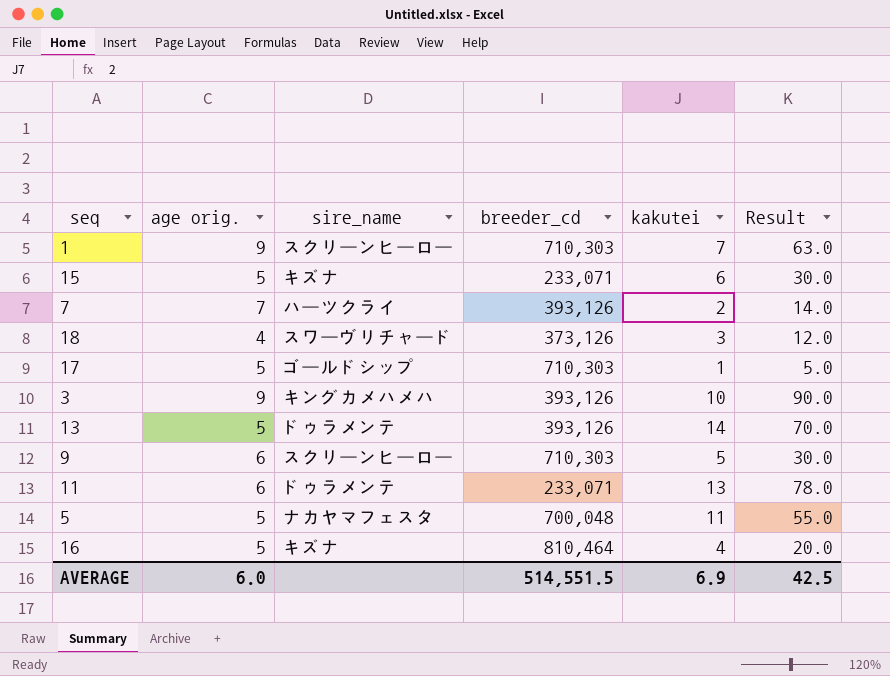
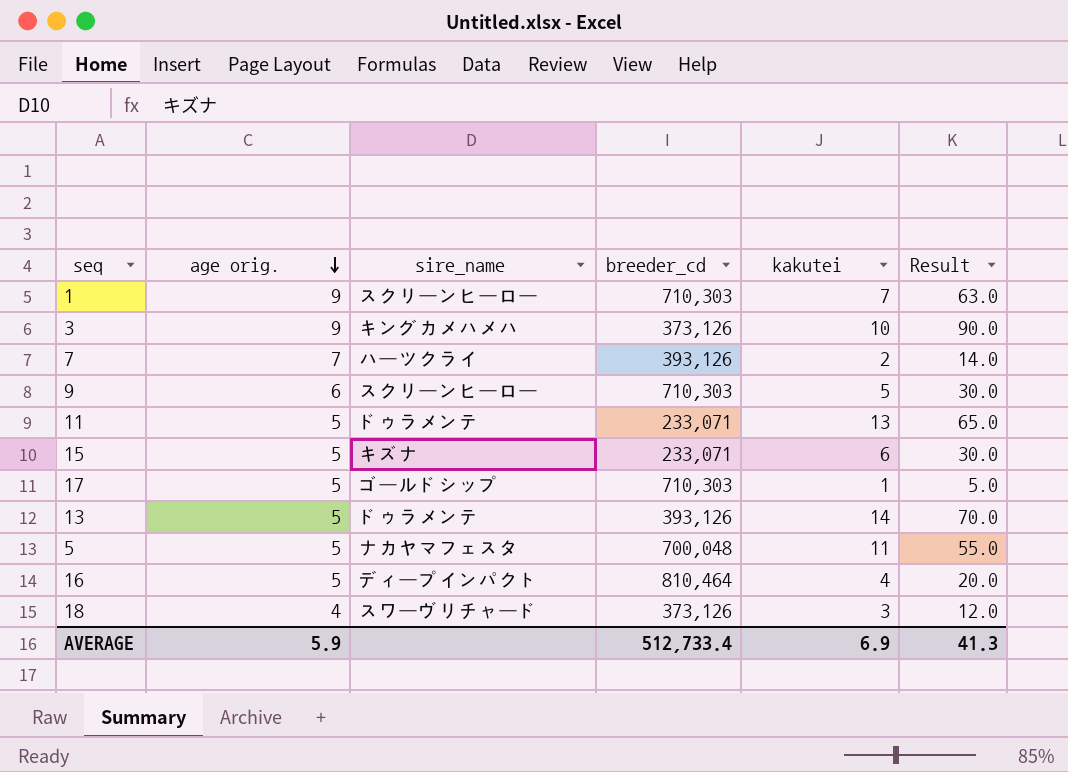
row order: none -> age orig. descending
3 | breeder_cd: 393,126 -> 373,126
11 | age orig.: 6 -> 5
11 | Result: 78.0 -> 65.0
16 | sire_name: キズナ -> ディープインパクト
AVERAGE | age orig.: 6.0 -> 5.9
AVERAGE | breeder_cd: 514,551.5 -> 512,733.4
AVERAGE | Result: 42.5 -> 41.3

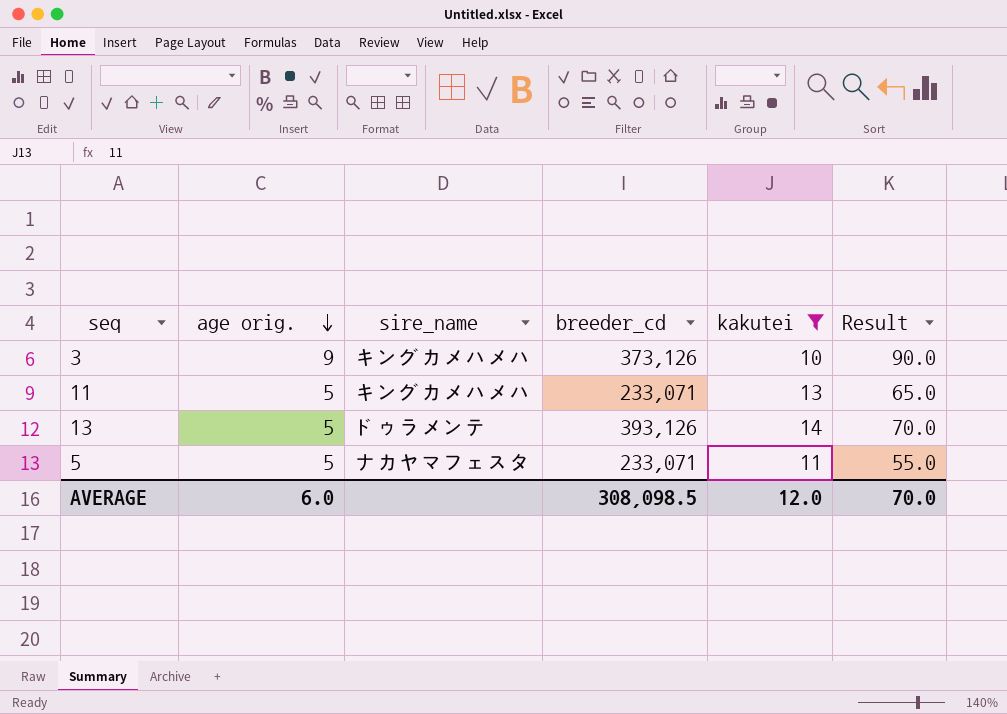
filter: none -> kakutei >= 10
11 | sire_name: ドゥラメンテ -> キングカメハメハ
5 | breeder_cd: 700,048 -> 233,071
AVERAGE | age orig.: 5.9 -> 6.0
AVERAGE | breeder_cd: 512,733.4 -> 308,098.5
AVERAGE | kakutei: 6.9 -> 12.0
AVERAGE | Result: 41.3 -> 70.0

